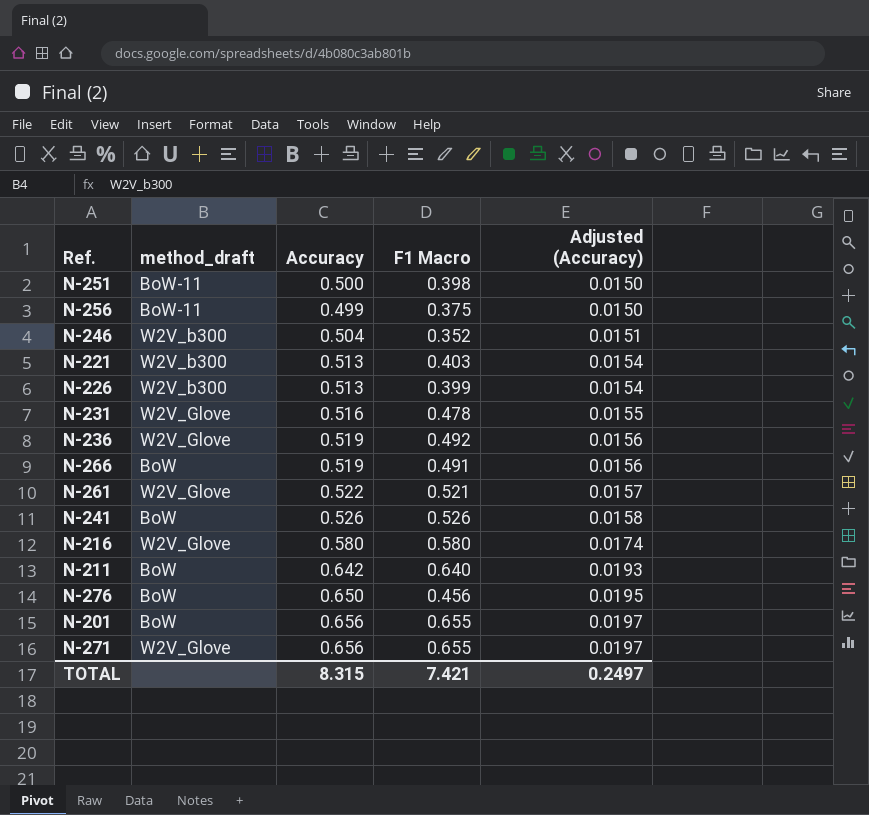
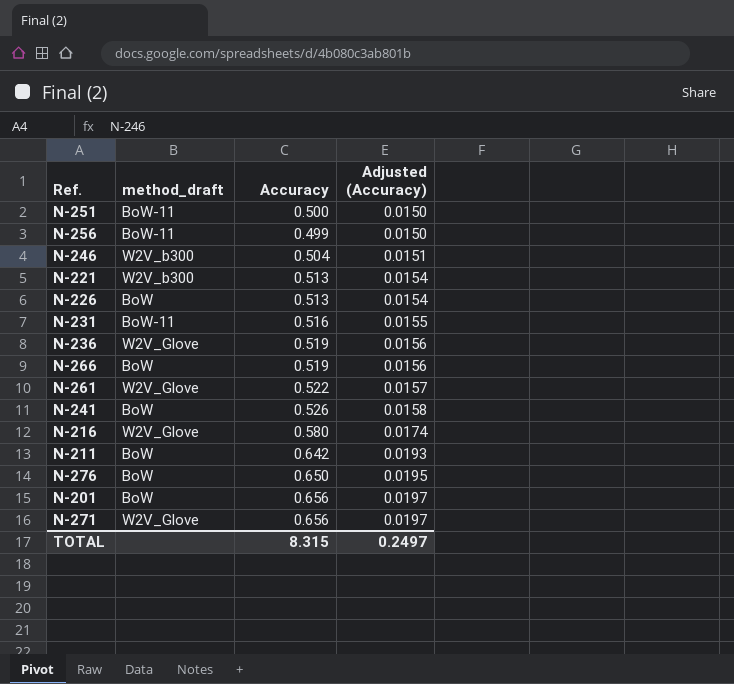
column F1 Macro | position: 4 -> none
N-226 | method_draft: W2V_b300 -> BoW
N-231 | method_draft: W2V_Glove -> BoW-11

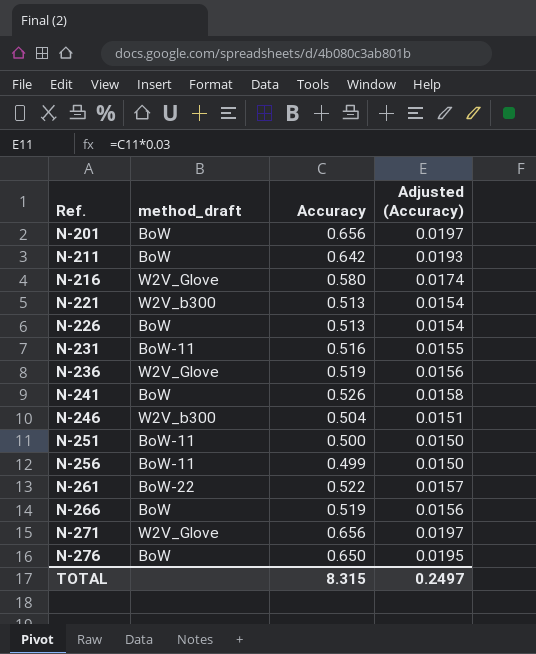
row order: Adjusted (Accuracy) ascending -> Ref. ascending
N-261 | method_draft: W2V_Glove -> BoW-22

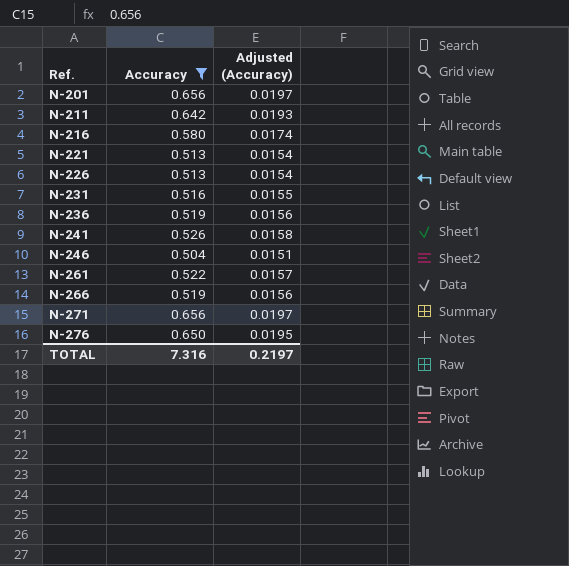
filter: none -> Accuracy >= 0.504
column method_draft | position: 2 -> none
TOTAL | Accuracy: 8.315 -> 7.316
TOTAL | Adjusted (Accuracy): 0.2497 -> 0.2197

